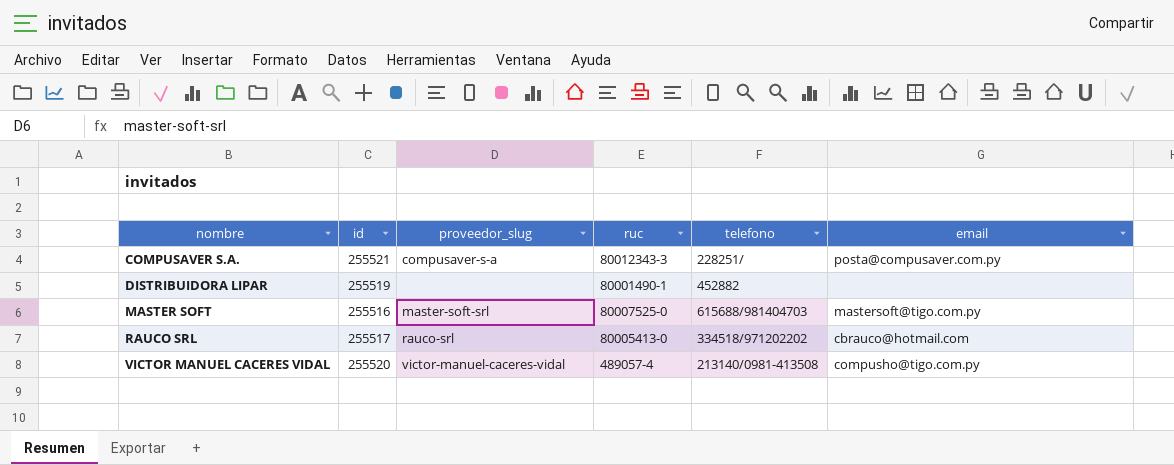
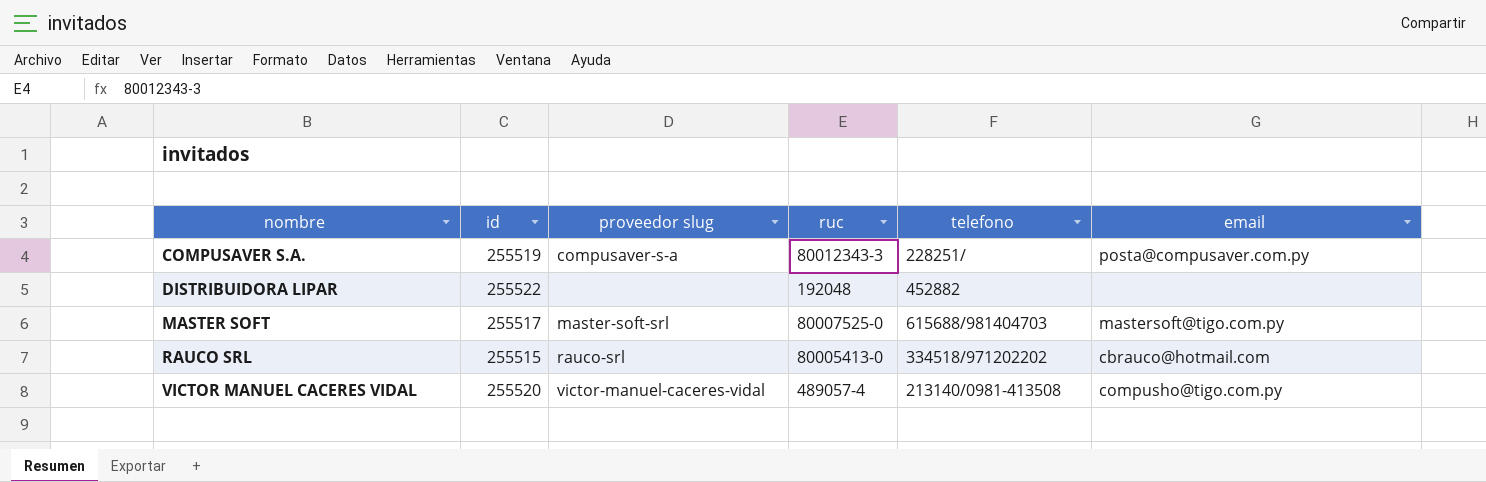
column name: proveedor_slug -> proveedor slug
COMPUSAVER S.A. | id: 255521 -> 255519
DISTRIBUIDORA LIPAR | id: 255519 -> 255522
DISTRIBUIDORA LIPAR | ruc: 80001490-1 -> 192048
MASTER SOFT | id: 255516 -> 255517
RAUCO SRL | id: 255517 -> 255515

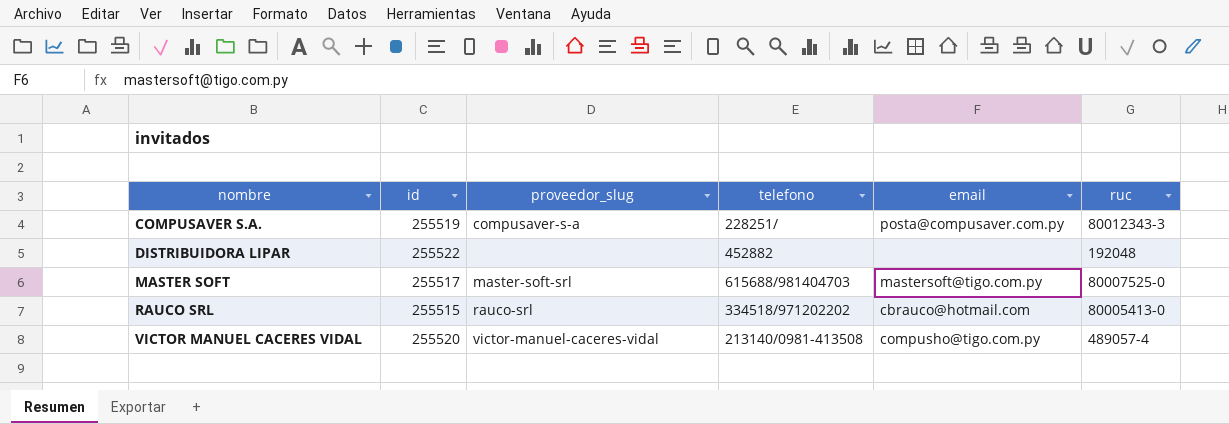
column name: proveedor slug -> proveedor_slug
column ruc | position: 4 -> 6

